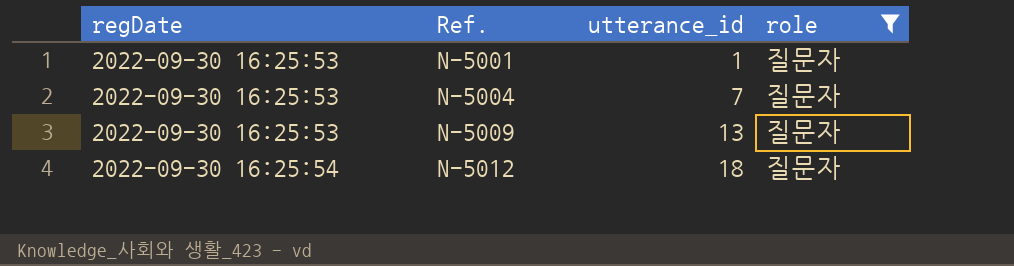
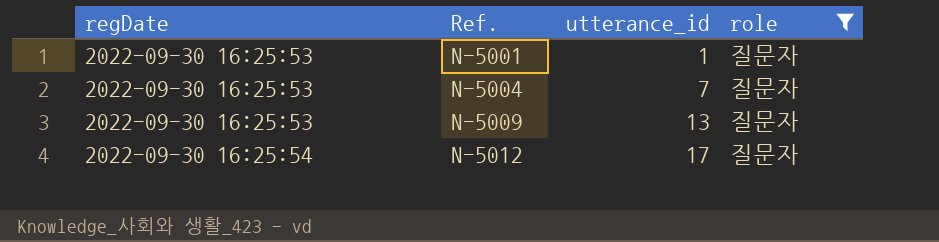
N-5012 | utterance_id: 18 -> 17

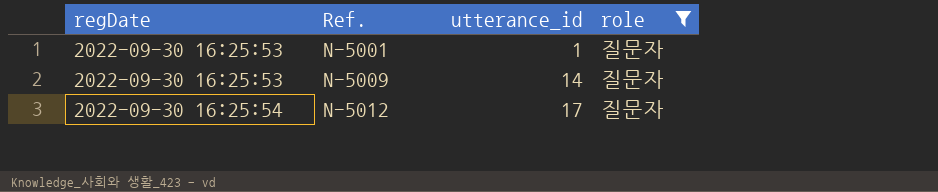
row N-5004: 2022-09-30 16:25:53 | 7 | 질문자 -> none
N-5009 | utterance_id: 13 -> 14

